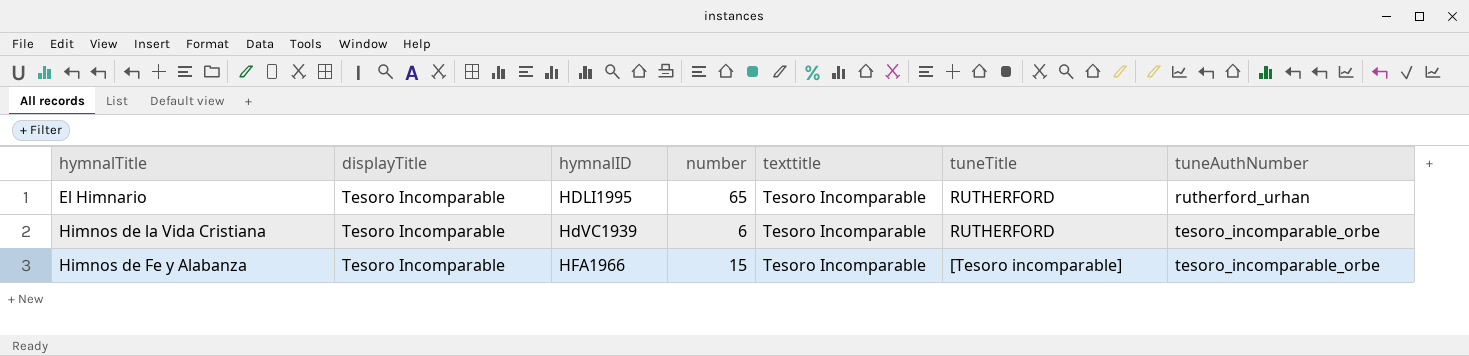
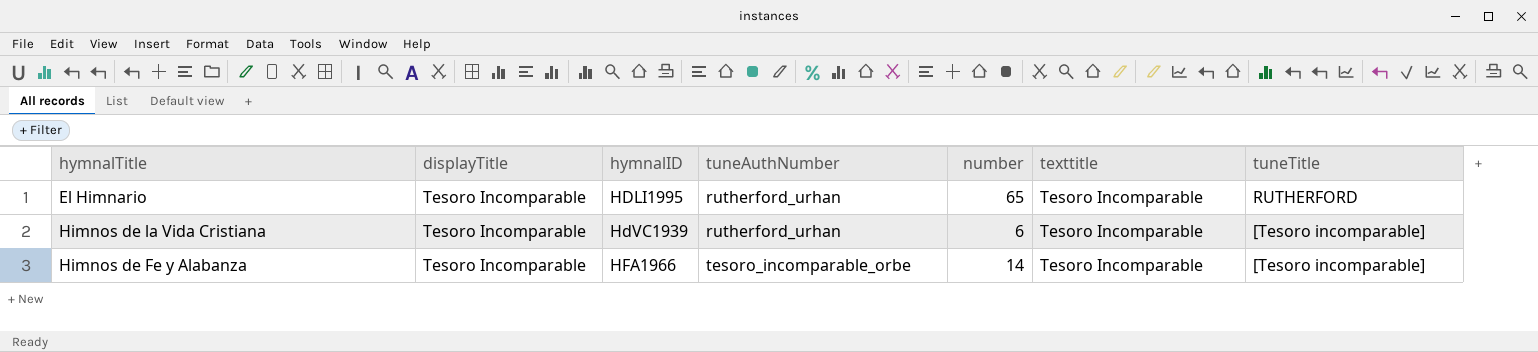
column tuneAuthNumber | position: 7 -> 4
Himnos de la Vida Cristiana | tuneAuthNumber: tesoro_incomparable_orbe -> rutherford_urhan
Himnos de la Vida Cristiana | tuneTitle: RUTHERFORD -> [Tesoro incomparable]
Himnos de Fe y Alabanza | number: 15 -> 14

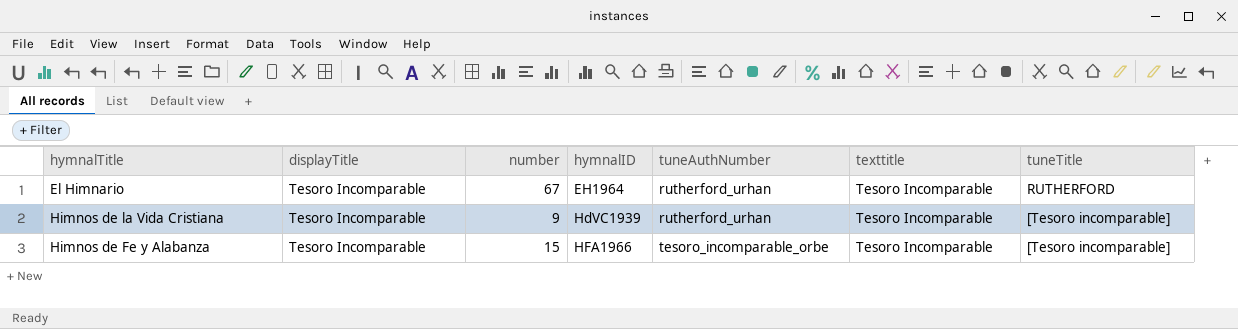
column number | position: 5 -> 3
El Himnario | number: 65 -> 67
El Himnario | hymnalID: HDLI1995 -> EH1964
Himnos de la Vida Cristiana | number: 6 -> 9
Himnos de Fe y Alabanza | number: 14 -> 15

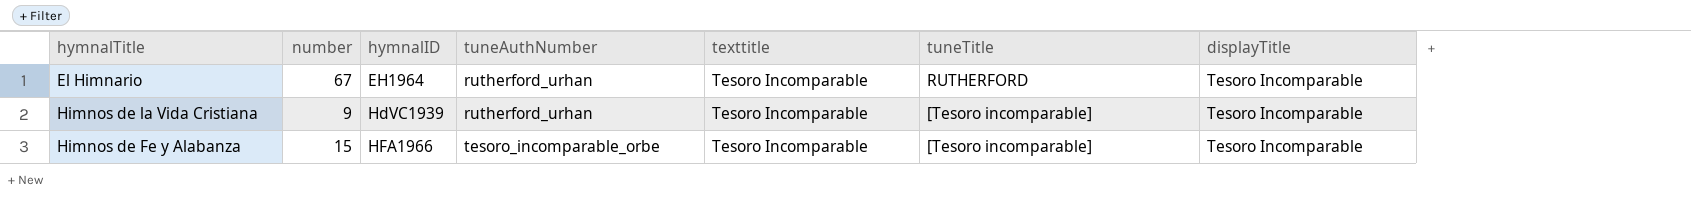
column displayTitle | position: 2 -> 7

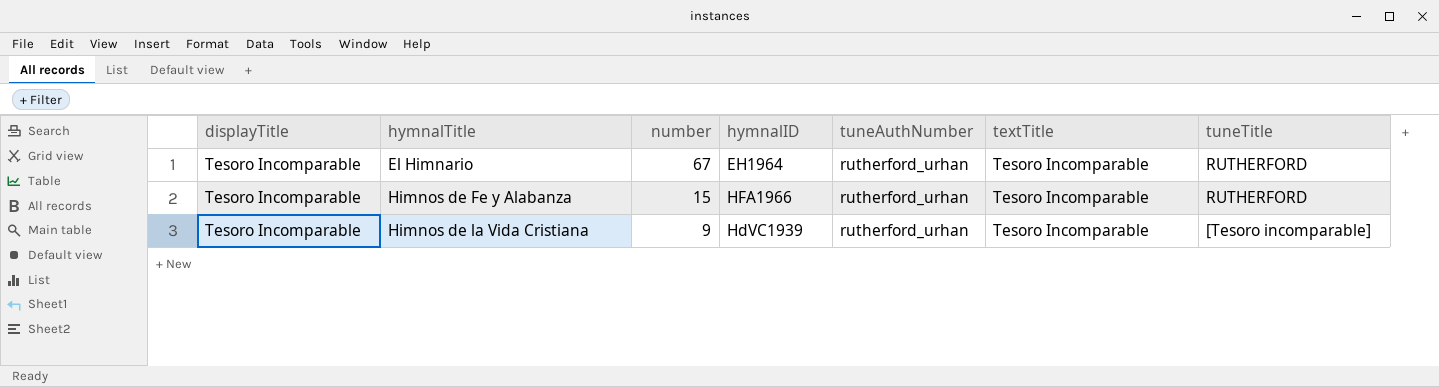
row order: hymnalID ascending -> hymnalTitle ascending
column displayTitle | position: 7 -> 1
column name: texttitle -> textTitle
Himnos de Fe y Alabanza | tuneAuthNumber: tesoro_incomparable_orbe -> rutherford_urhan
Himnos de Fe y Alabanza | tuneTitle: [Tesoro incomparable] -> RUTHERFORD

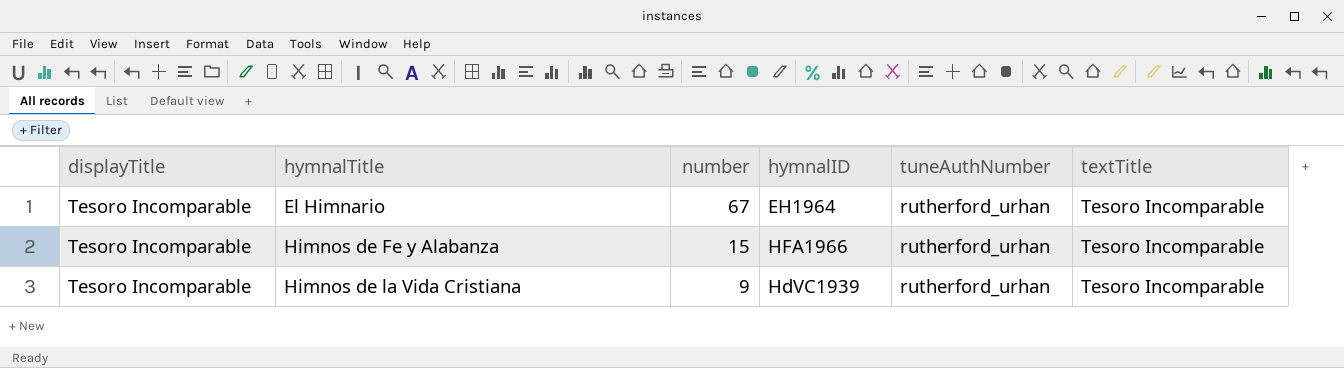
column tuneTitle | position: 7 -> none

